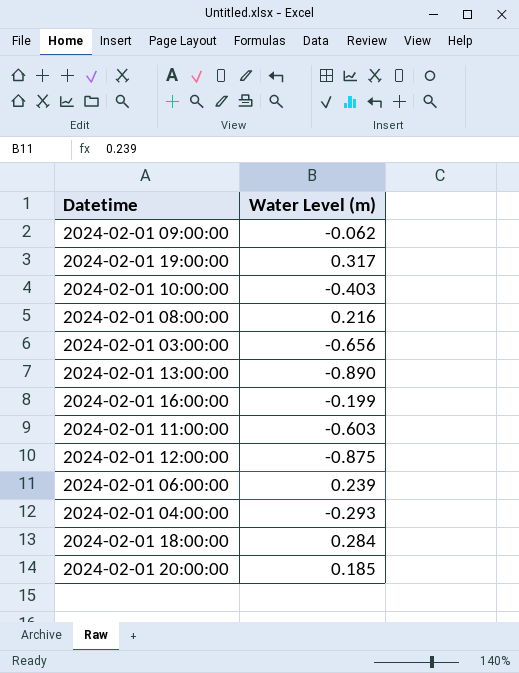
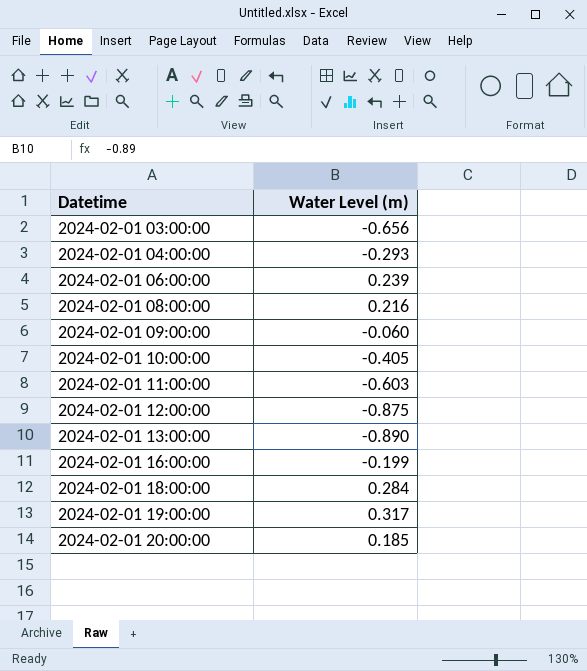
row order: none -> Datetime ascending
2024-02-01 09:00:00 | Water Level (m): -0.062 -> -0.060
2024-02-01 10:00:00 | Water Level (m): -0.403 -> -0.405

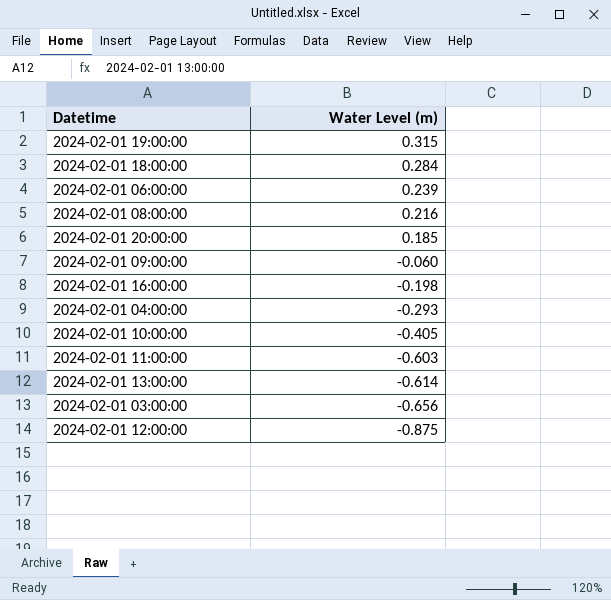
row order: Datetime ascending -> Water Level (m) descending
2024-02-01 19:00:00 | Water Level (m): 0.317 -> 0.315
2024-02-01 16:00:00 | Water Level (m): -0.199 -> -0.198
2024-02-01 13:00:00 | Water Level (m): -0.890 -> -0.614

